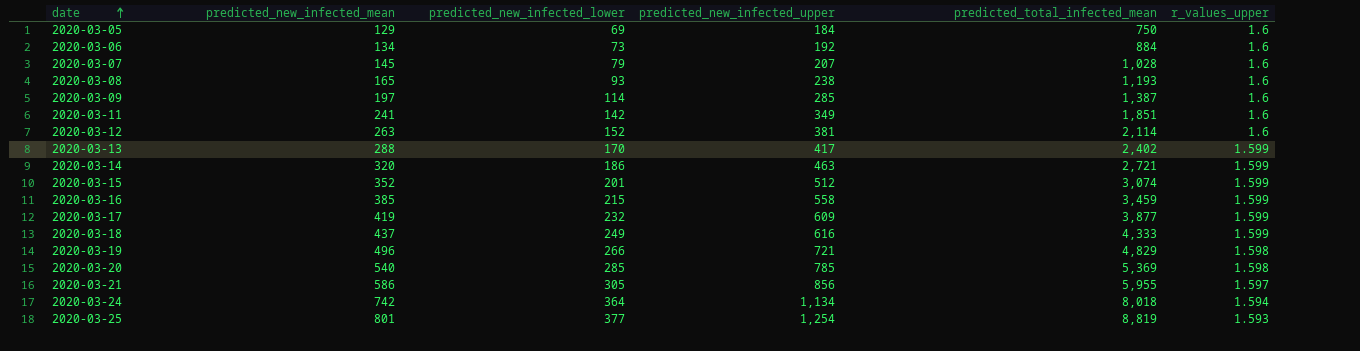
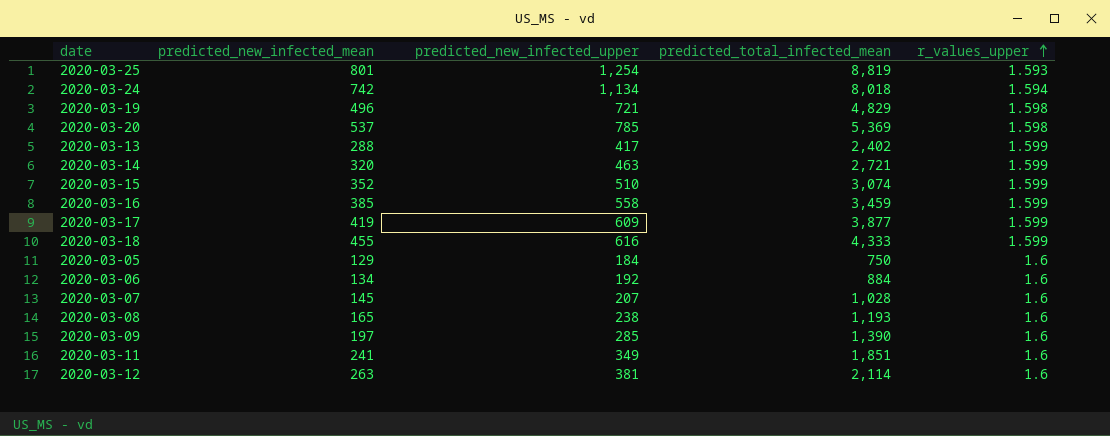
row order: date ascending -> r_values_upper ascending
column predicted_new_infected_lower | position: 3 -> none
row 2020-03-21: 586 | 305 | 856 | 5,955 | 1.597 -> none
2020-03-20 | predicted_new_infected_mean: 540 -> 537
2020-03-15 | predicted_new_infected_upper: 512 -> 510
2020-03-18 | predicted_new_infected_mean: 437 -> 455
2020-03-09 | predicted_total_infected_mean: 1,387 -> 1,390

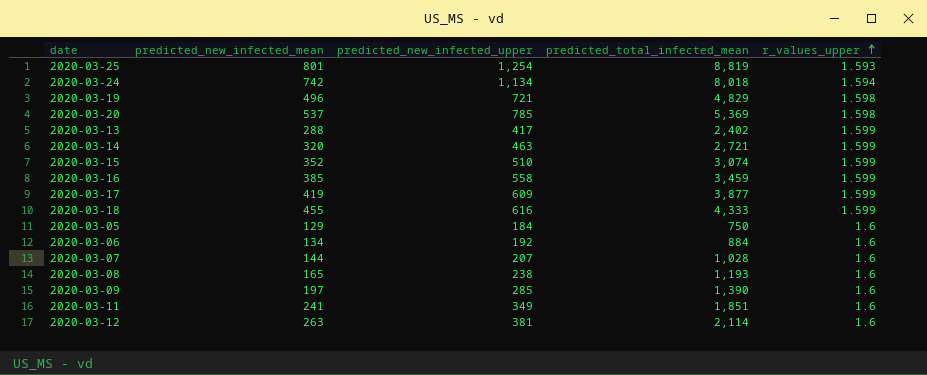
2020-03-07 | predicted_new_infected_mean: 145 -> 144

